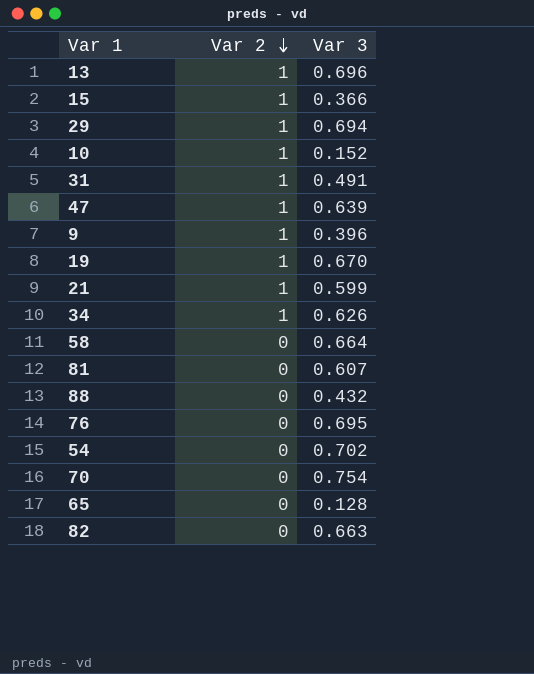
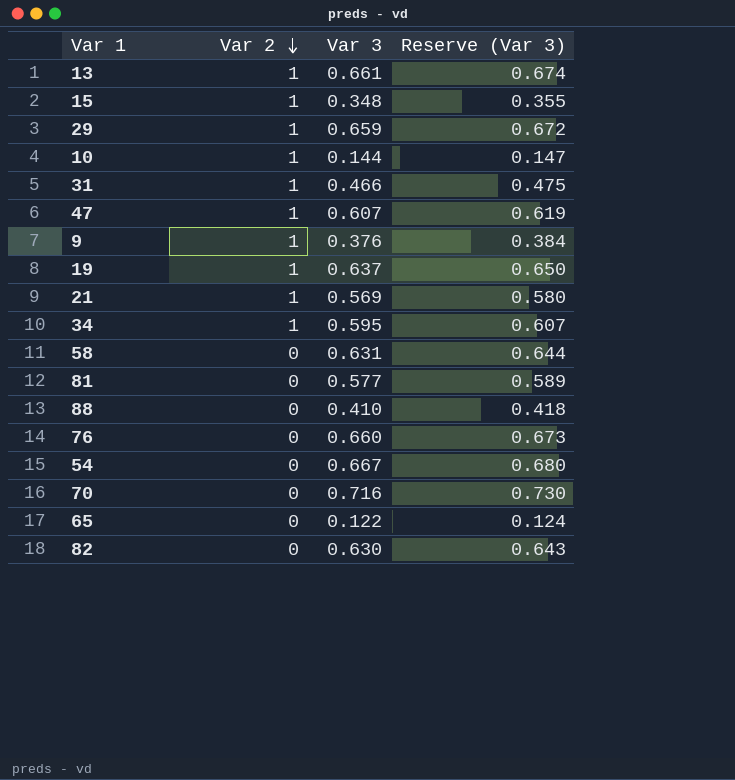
column Reserve (Var 3) | formula: none -> [Var 3] * 1.02
13 | Var 3: 0.696 -> 0.661
15 | Var 3: 0.366 -> 0.348
29 | Var 3: 0.694 -> 0.659
10 | Var 3: 0.152 -> 0.144
31 | Var 3: 0.491 -> 0.466
47 | Var 3: 0.639 -> 0.607
9 | Var 3: 0.396 -> 0.376
19 | Var 3: 0.670 -> 0.637
21 | Var 3: 0.599 -> 0.569
34 | Var 3: 0.626 -> 0.595
58 | Var 3: 0.664 -> 0.631
81 | Var 3: 0.607 -> 0.577
88 | Var 3: 0.432 -> 0.410
76 | Var 3: 0.695 -> 0.660
54 | Var 3: 0.702 -> 0.667
70 | Var 3: 0.754 -> 0.716
65 | Var 3: 0.128 -> 0.122
82 | Var 3: 0.663 -> 0.630

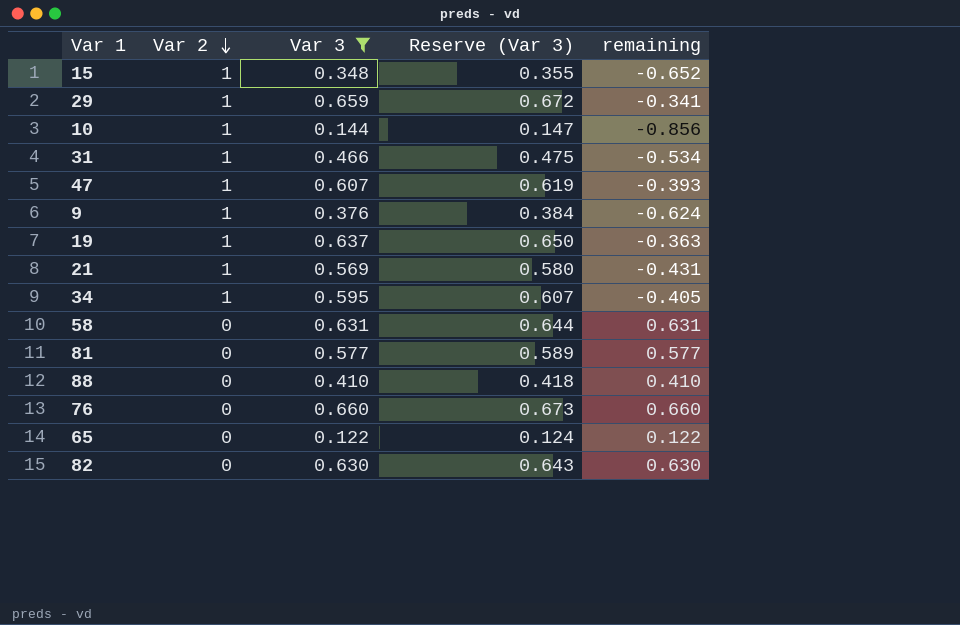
filter: none -> Var 3 <= 0.660
column remaining | formula: none -> [Var 3] - [Var 2]

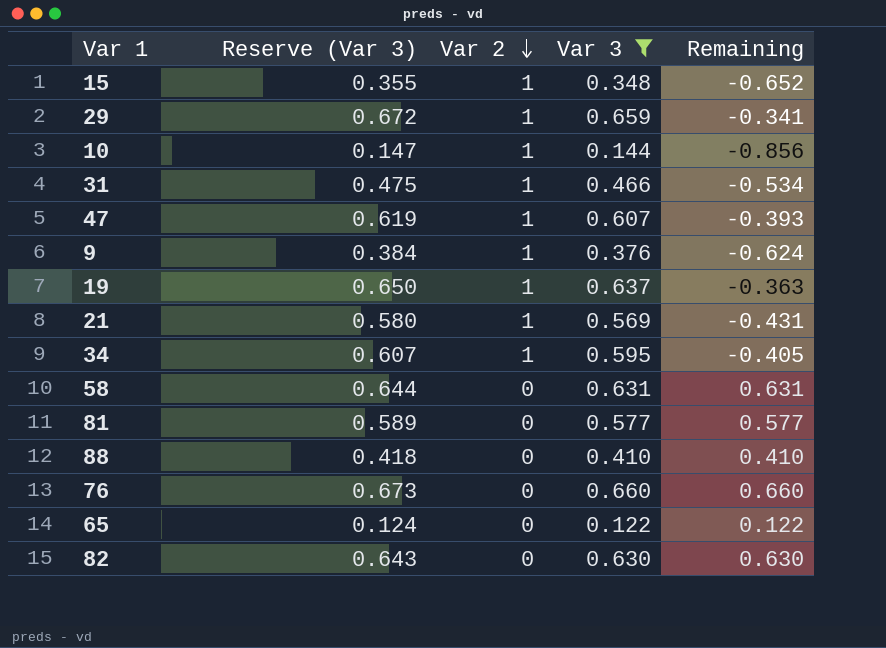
column Reserve (Var 3) | position: 4 -> 2
column name: remaining -> Remaining

